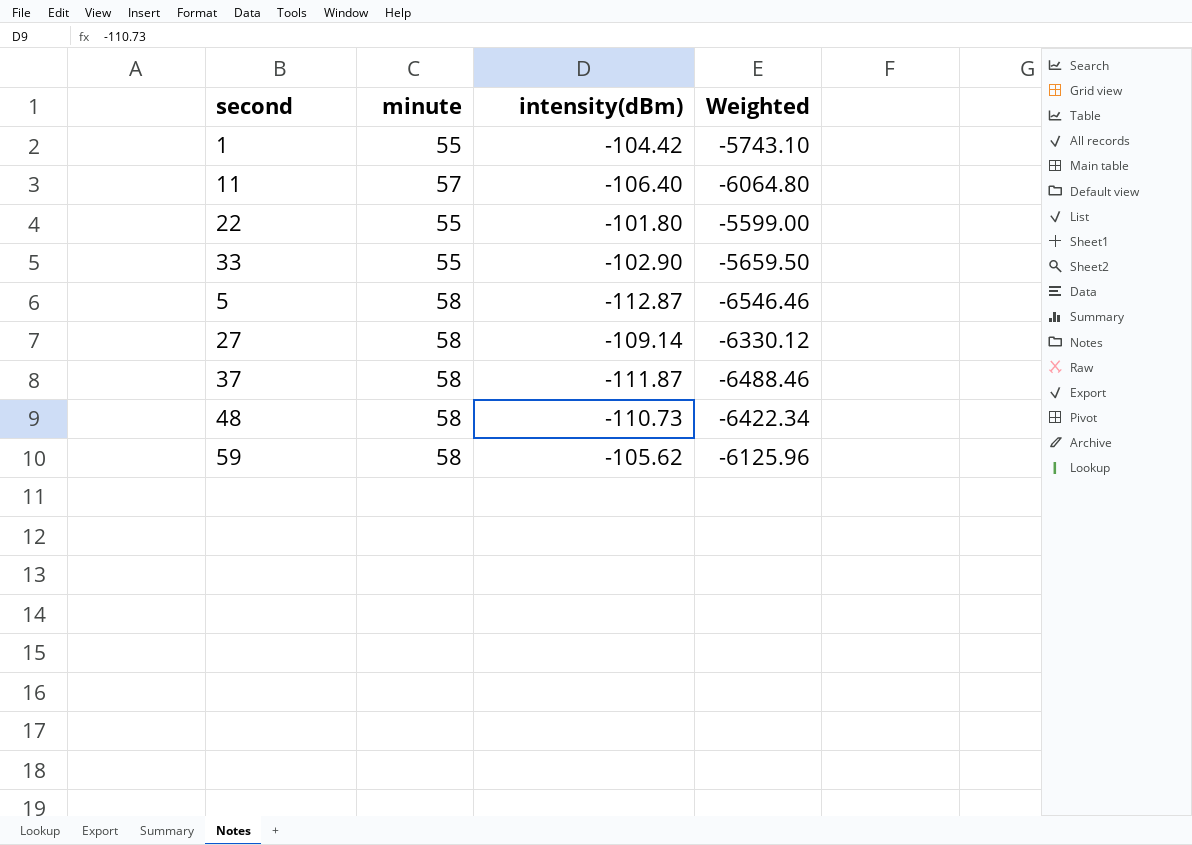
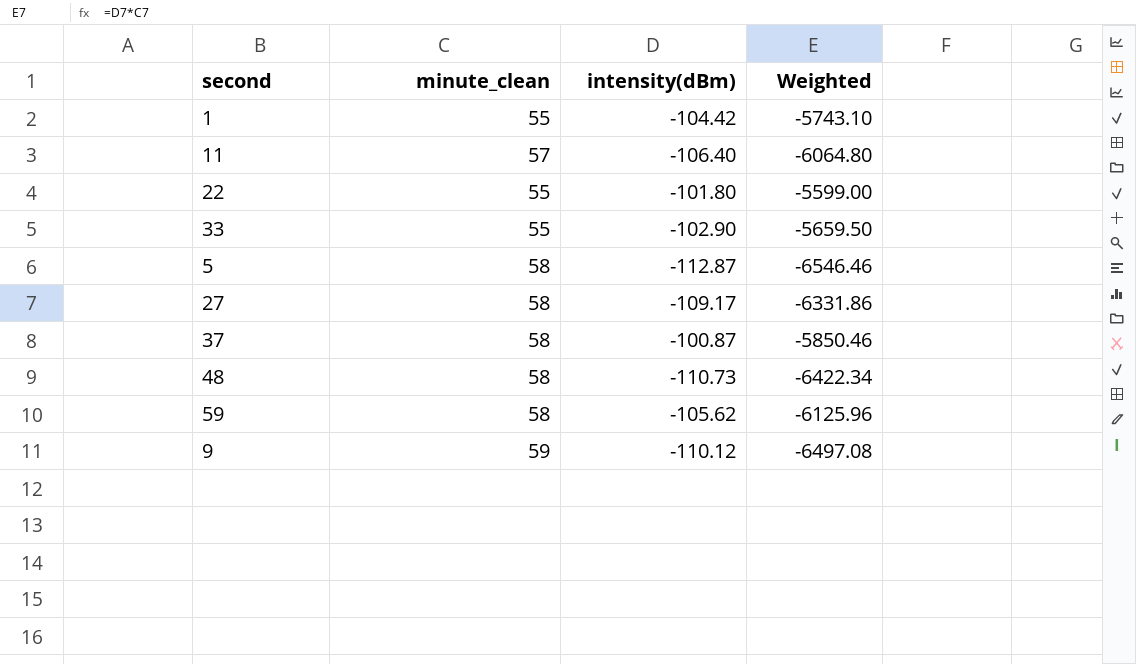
column name: minute -> minute_clean
27 | intensity(dBm): -109.14 -> -109.17
27 | Weighted: -6330.12 -> -6331.86
37 | intensity(dBm): -111.87 -> -100.87
37 | Weighted: -6488.46 -> -5850.46
row 9: none -> 59 | -110.12 | -6497.08

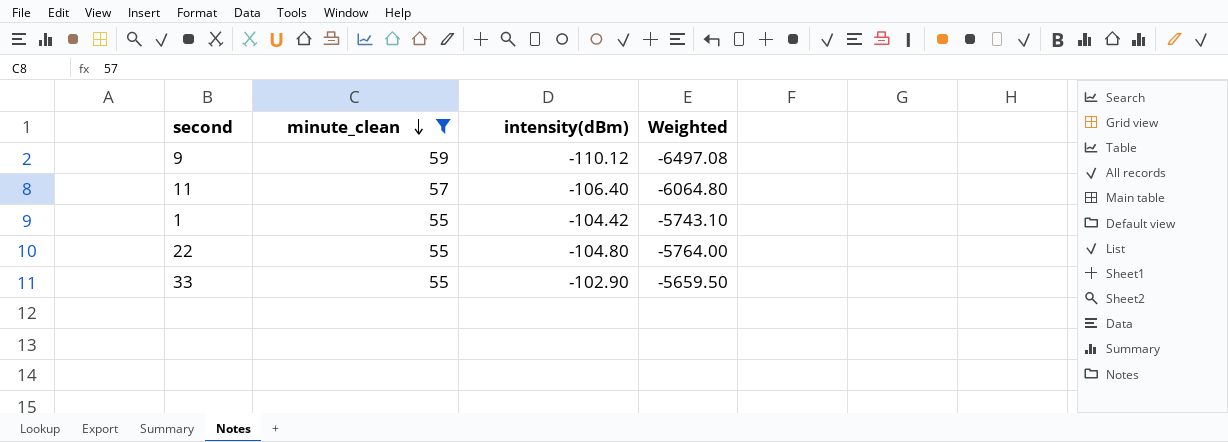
filter: none -> minute_clean != 58
row order: none -> minute_clean descending
22 | intensity(dBm): -101.80 -> -104.80
22 | Weighted: -5599.00 -> -5764.00

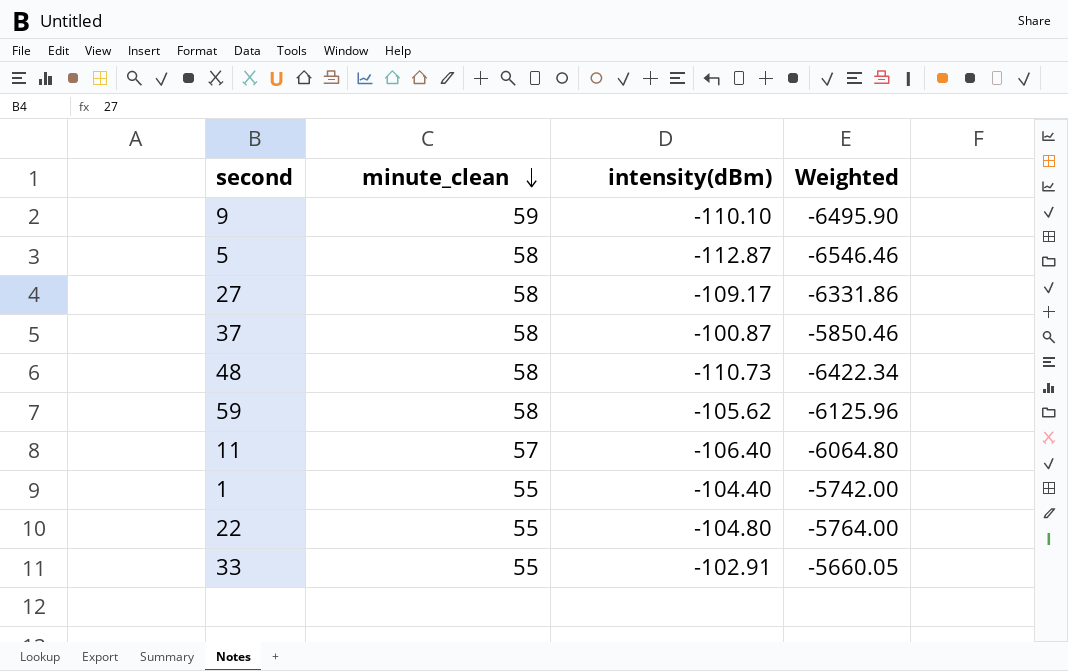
filter: minute_clean != 58 -> none
9 | intensity(dBm): -110.12 -> -110.10
9 | Weighted: -6497.08 -> -6495.90
1 | intensity(dBm): -104.42 -> -104.40
1 | Weighted: -5743.10 -> -5742.00
33 | intensity(dBm): -102.90 -> -102.91
33 | Weighted: -5659.50 -> -5660.05

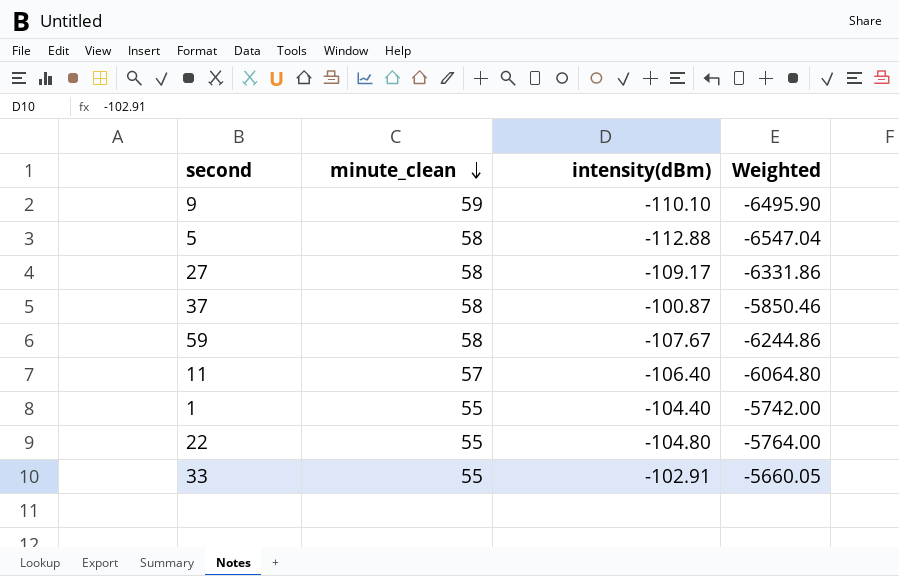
row 48: 58 | -110.73 | -6422.34 -> none
5 | intensity(dBm): -112.87 -> -112.88
5 | Weighted: -6546.46 -> -6547.04
59 | intensity(dBm): -105.62 -> -107.67
59 | Weighted: -6125.96 -> -6244.86

